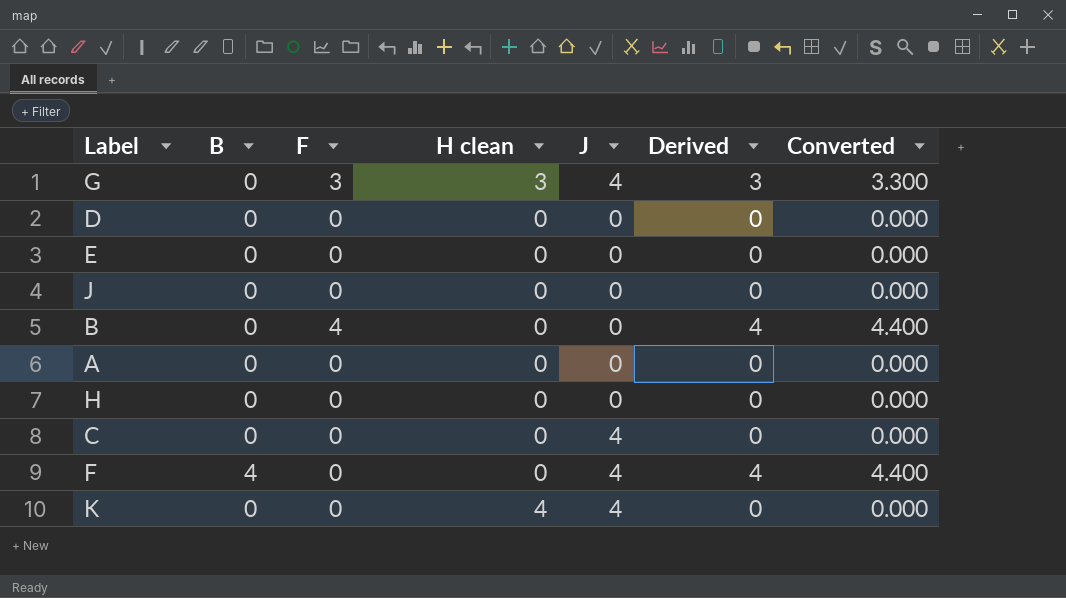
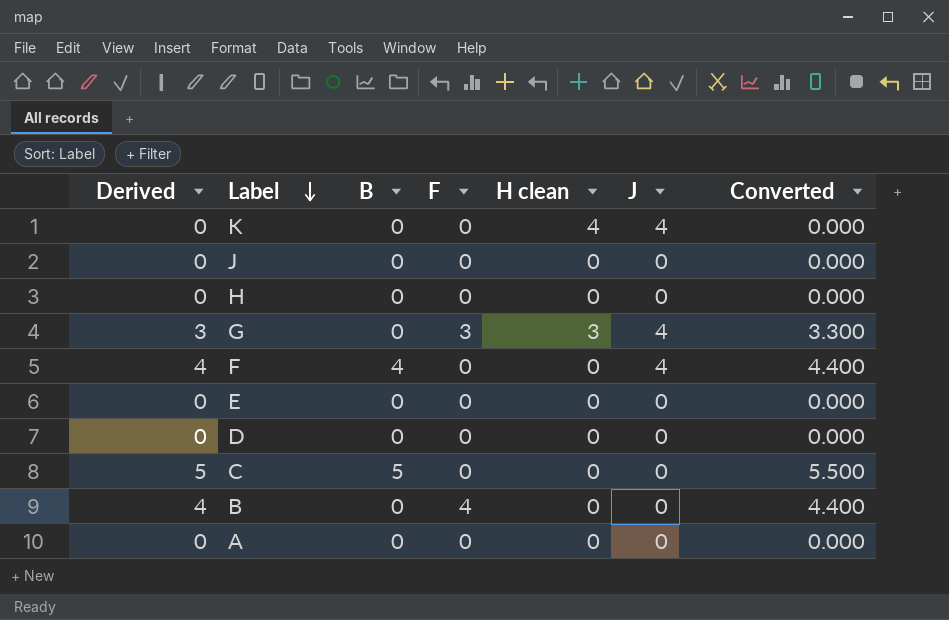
row order: none -> Label descending
column Derived | position: 6 -> 1
C | Derived: 0 -> 5
C | B: 0 -> 5
C | J: 4 -> 0
C | Converted: 0.000 -> 5.500

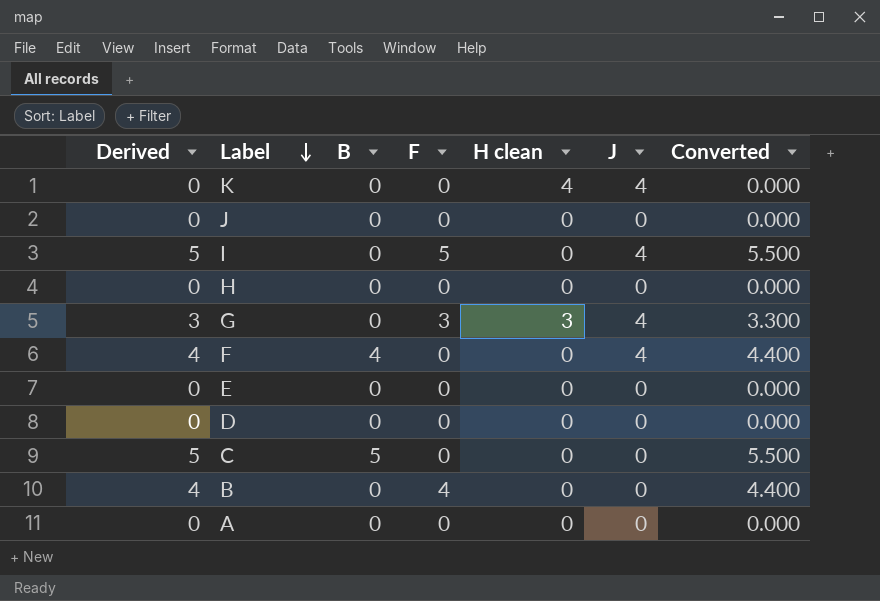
row I: none -> 5 | 0 | 5 | 0 | 4 | 5.500

